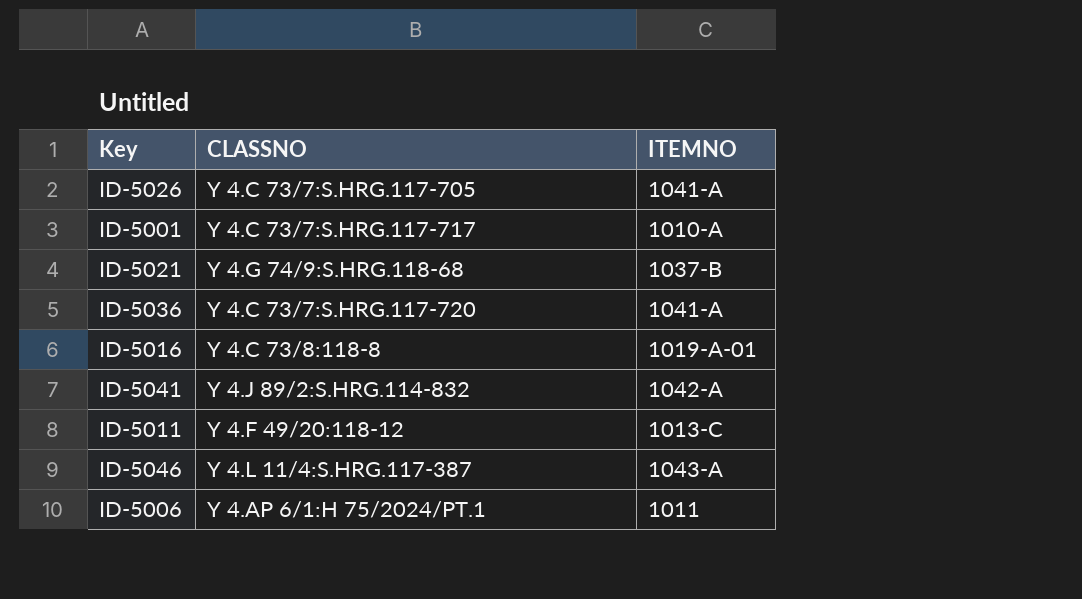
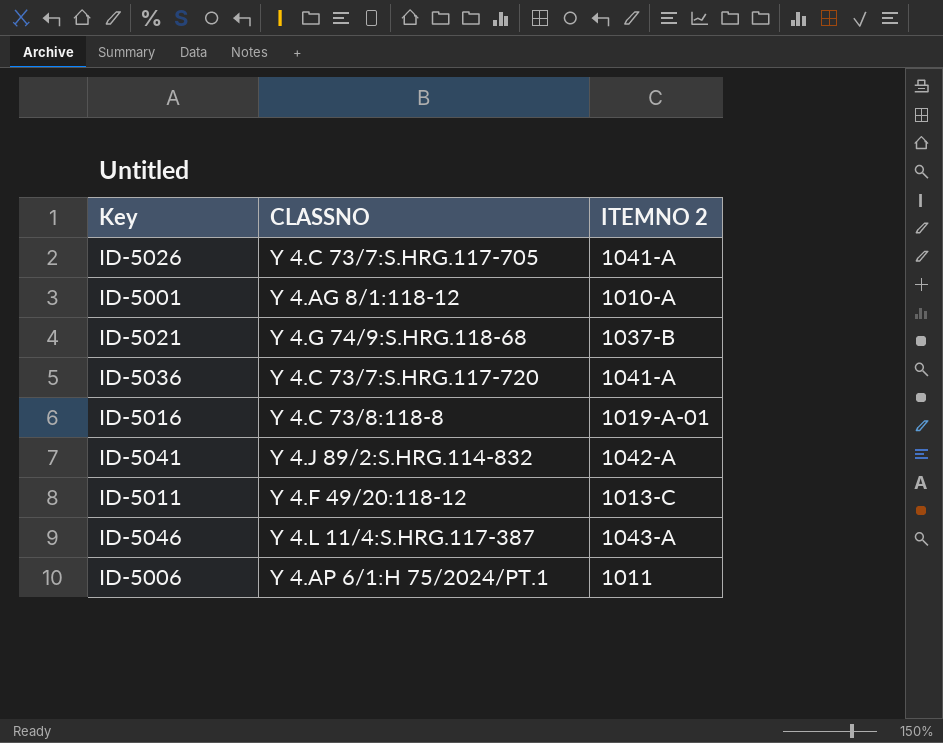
column name: ITEMNO -> ITEMNO 2
ID-5001 | CLASSNO: Y 4.C 73/7:S.HRG.117-717 -> Y 4.AG 8/1:118-12

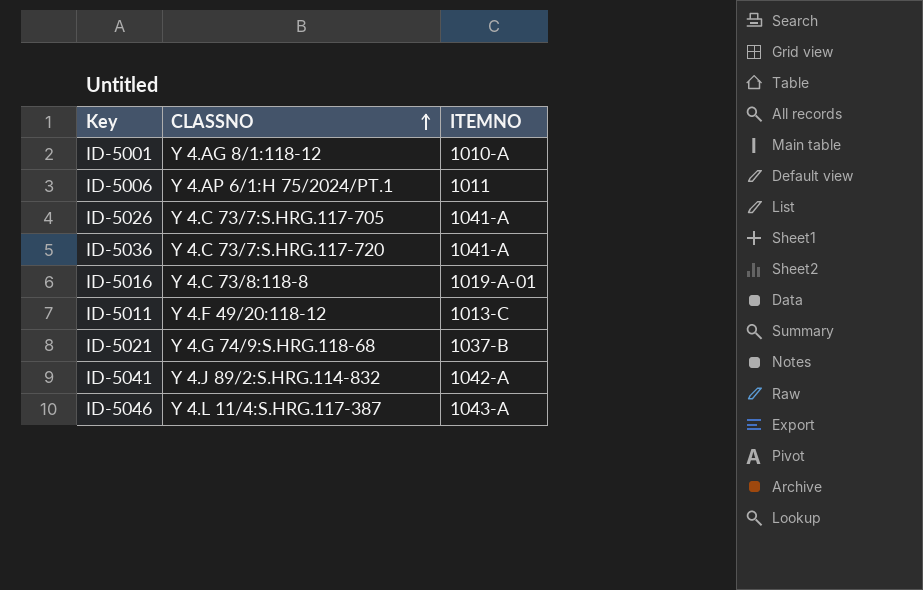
row order: none -> CLASSNO ascending
column name: ITEMNO 2 -> ITEMNO

